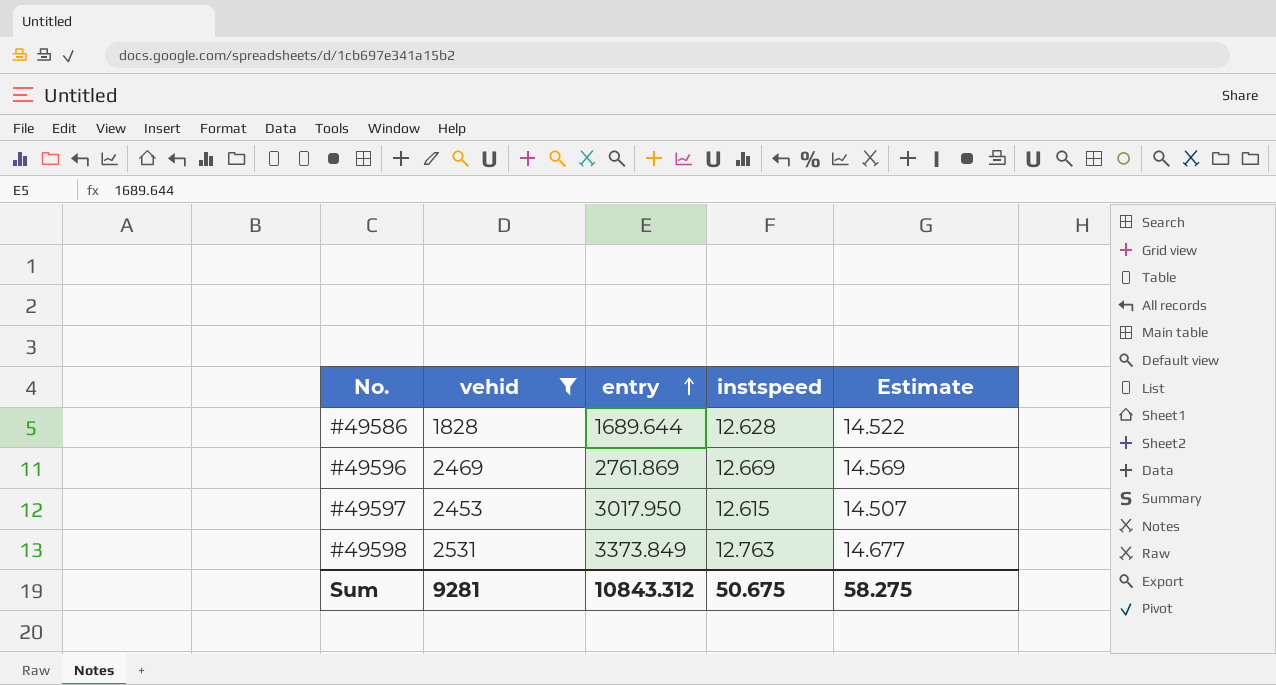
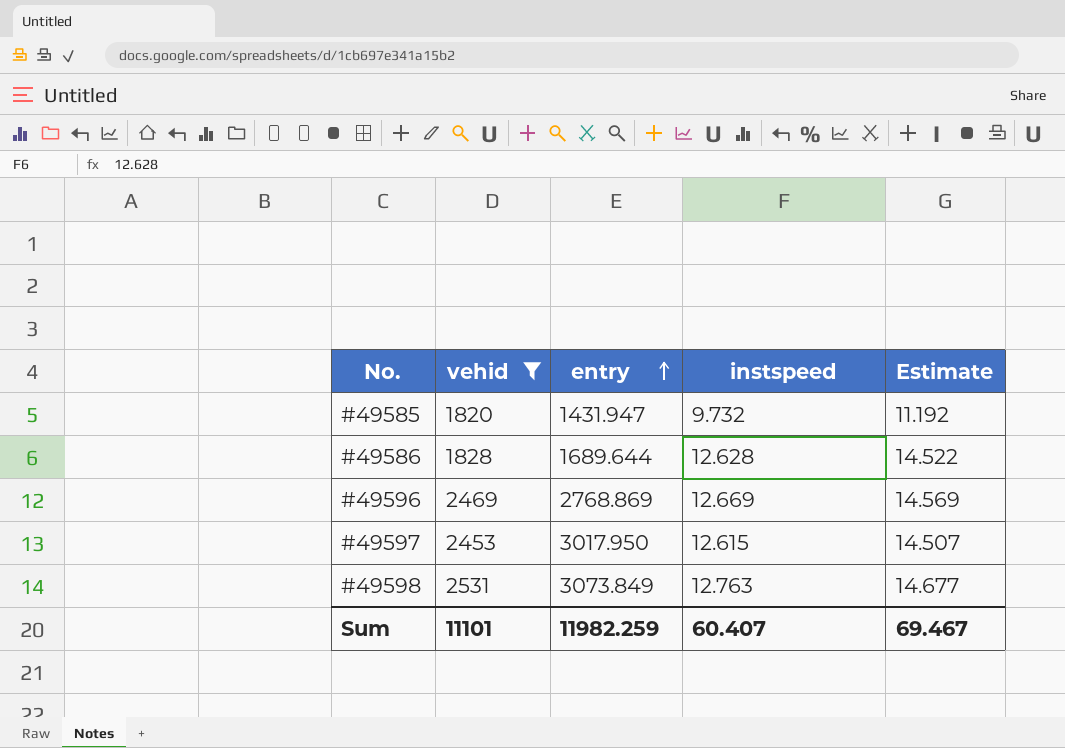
row #49585: none -> 1820 | 1431.947 | 9.732 | 11.192
#49596 | entry: 2761.869 -> 2768.869
#49598 | entry: 3373.849 -> 3073.849
Sum | vehid: 9281 -> 11101
Sum | entry: 10843.312 -> 11982.259
Sum | instspeed: 50.675 -> 60.407
Sum | Estimate: 58.275 -> 69.467

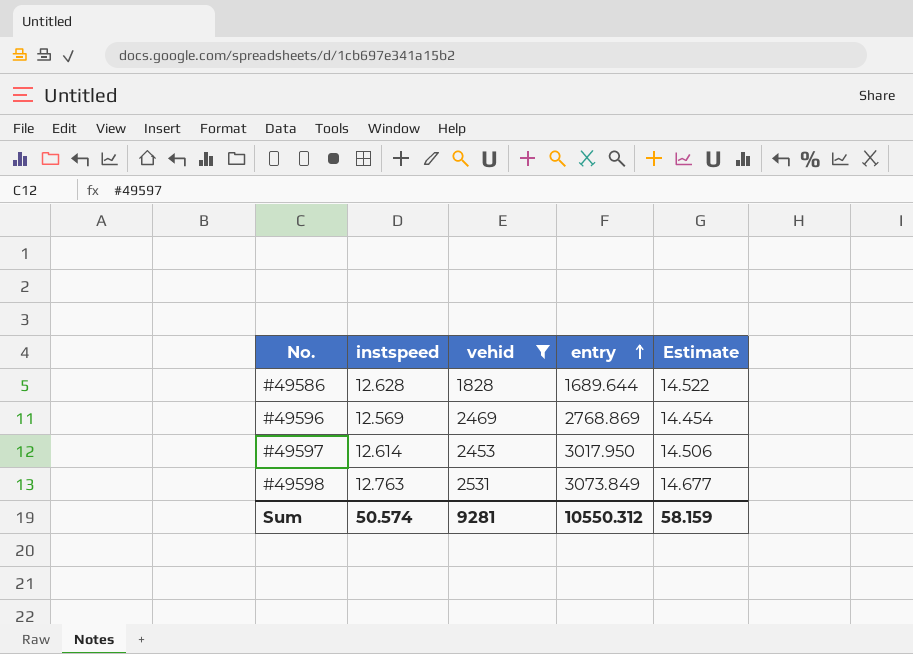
column instspeed | position: 4 -> 2
row #49585: 1820 | 1431.947 | 9.732 | 11.192 -> none
#49596 | instspeed: 12.669 -> 12.569
#49596 | Estimate: 14.569 -> 14.454
#49597 | instspeed: 12.615 -> 12.614
#49597 | Estimate: 14.507 -> 14.506
Sum | instspeed: 60.407 -> 50.574
Sum | vehid: 11101 -> 9281
Sum | entry: 11982.259 -> 10550.312
Sum | Estimate: 69.467 -> 58.159

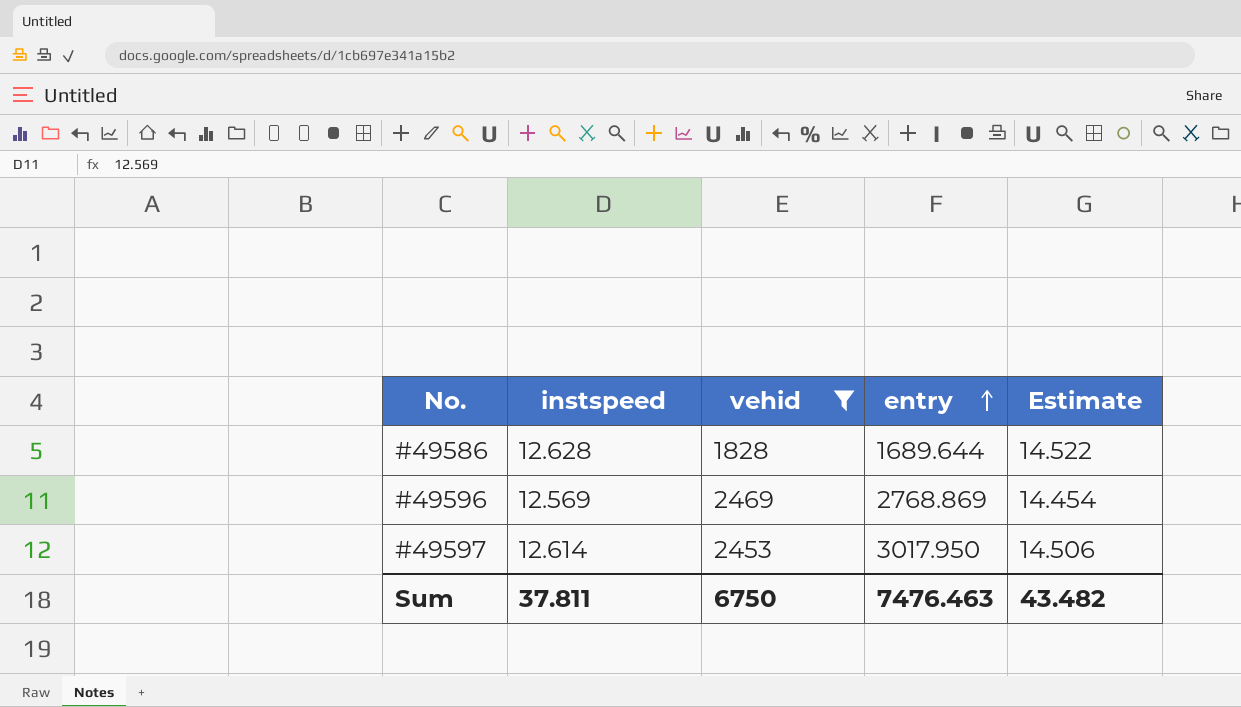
row #49598: 12.763 | 2531 | 3073.849 | 14.677 -> none
Sum | instspeed: 50.574 -> 37.811
Sum | vehid: 9281 -> 6750
Sum | entry: 10550.312 -> 7476.463
Sum | Estimate: 58.159 -> 43.482

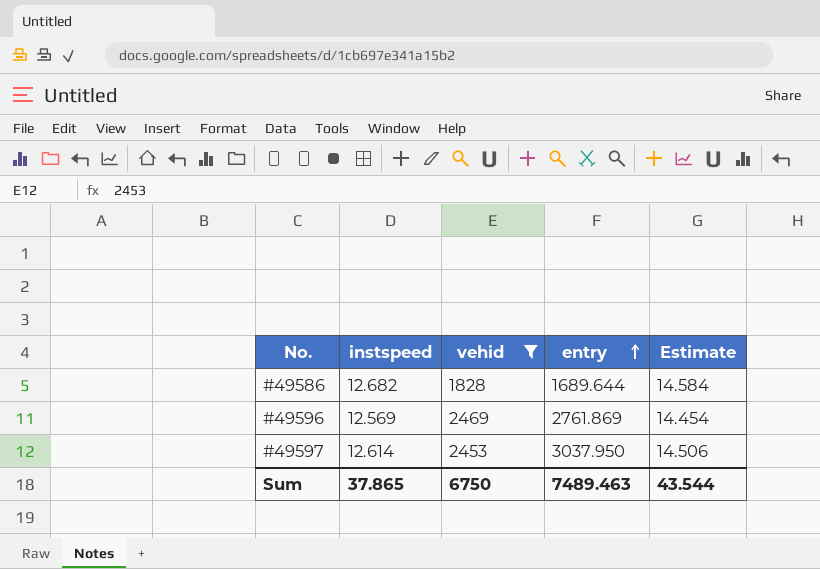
#49586 | instspeed: 12.628 -> 12.682
#49586 | Estimate: 14.522 -> 14.584
#49596 | entry: 2768.869 -> 2761.869
#49597 | entry: 3017.950 -> 3037.950
Sum | instspeed: 37.811 -> 37.865
Sum | entry: 7476.463 -> 7489.463
Sum | Estimate: 43.482 -> 43.544

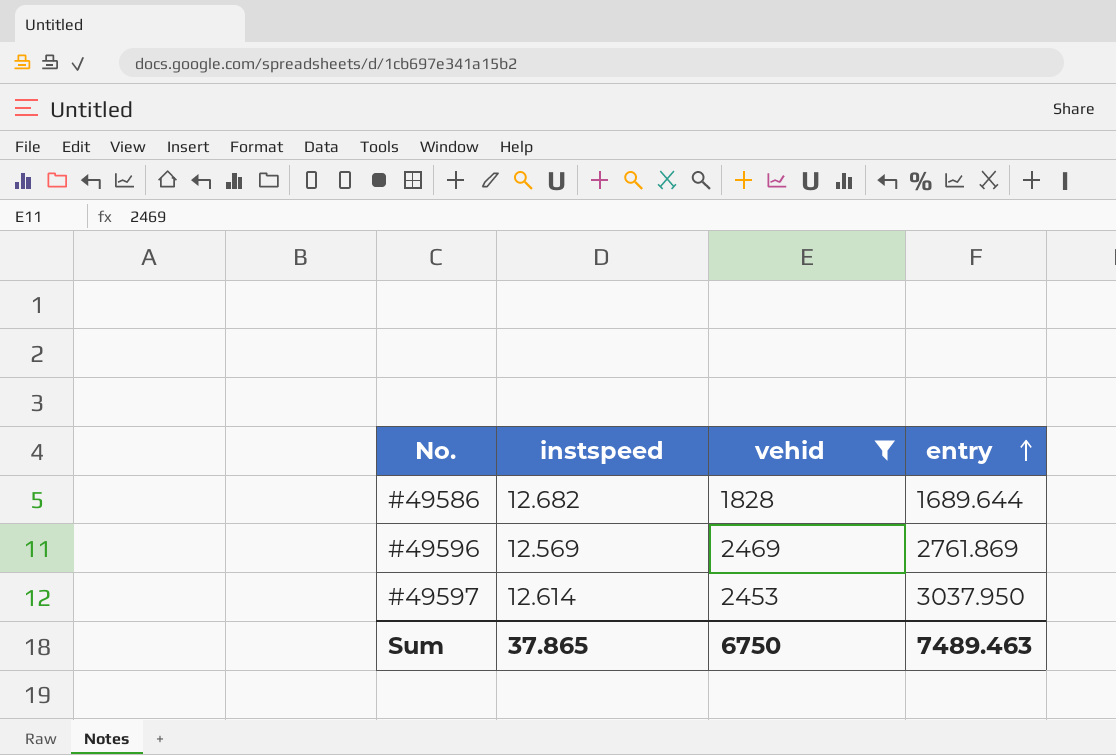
column Estimate | formula: [instspeed] * 1.15 -> none

